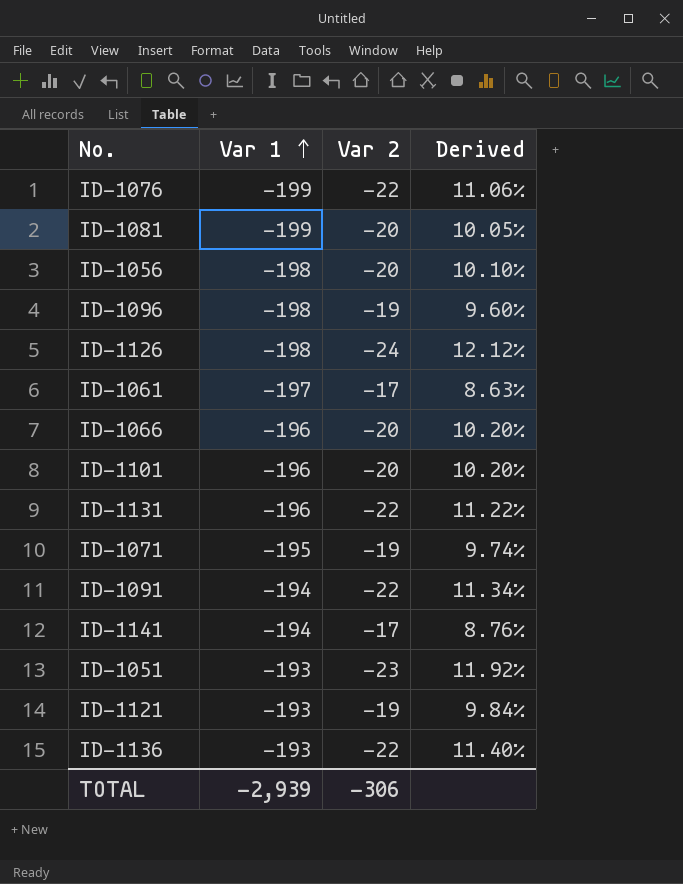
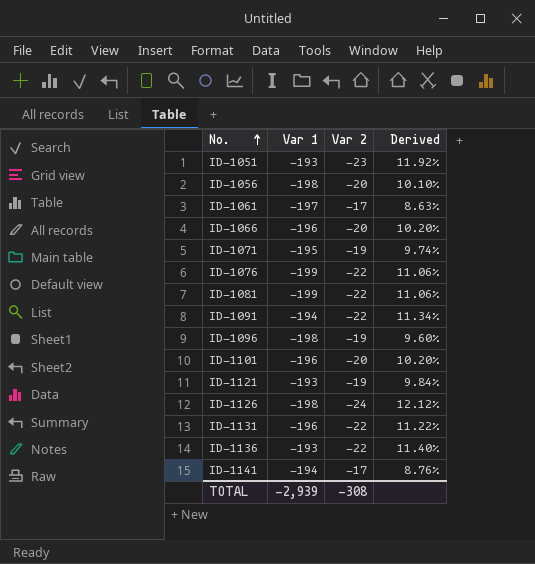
row order: Var 1 ascending -> No. ascending
ID-1081 | Var 2: -20 -> -22
ID-1081 | Derived: 10.05% -> 11.06%
TOTAL | Var 2: -306 -> -308

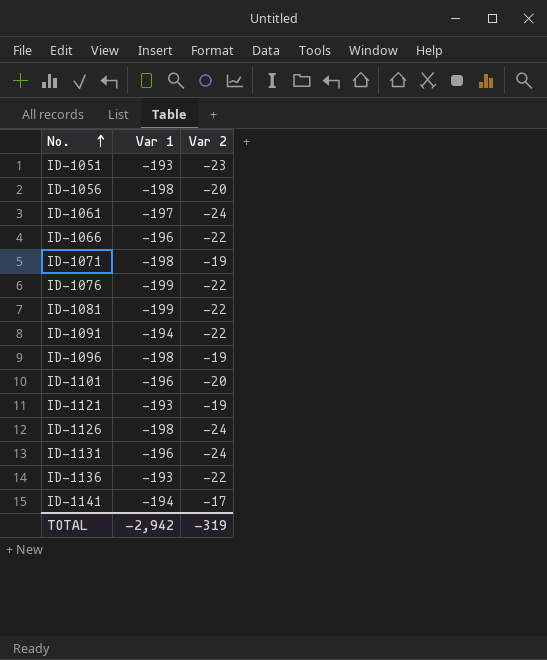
column Derived | formula: [Var 2] / [Var 1] -> none
ID-1061 | Var 2: -17 -> -24
ID-1066 | Var 2: -20 -> -22
ID-1071 | Var 1: -195 -> -198
ID-1131 | Var 2: -22 -> -24
TOTAL | Var 1: -2,939 -> -2,942
TOTAL | Var 2: -308 -> -319

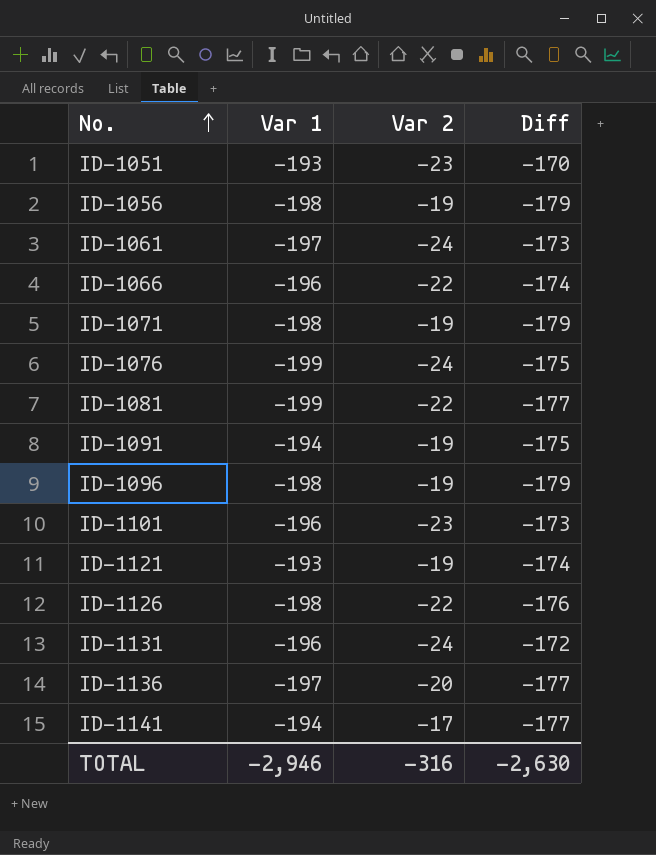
column Diff | formula: none -> [Var 1] - [Var 2]
ID-1056 | Var 2: -20 -> -19
ID-1076 | Var 2: -22 -> -24
ID-1091 | Var 2: -22 -> -19
ID-1101 | Var 2: -20 -> -23
ID-1126 | Var 2: -24 -> -22
ID-1136 | Var 1: -193 -> -197
ID-1136 | Var 2: -22 -> -20
TOTAL | Var 1: -2,942 -> -2,946
TOTAL | Var 2: -319 -> -316

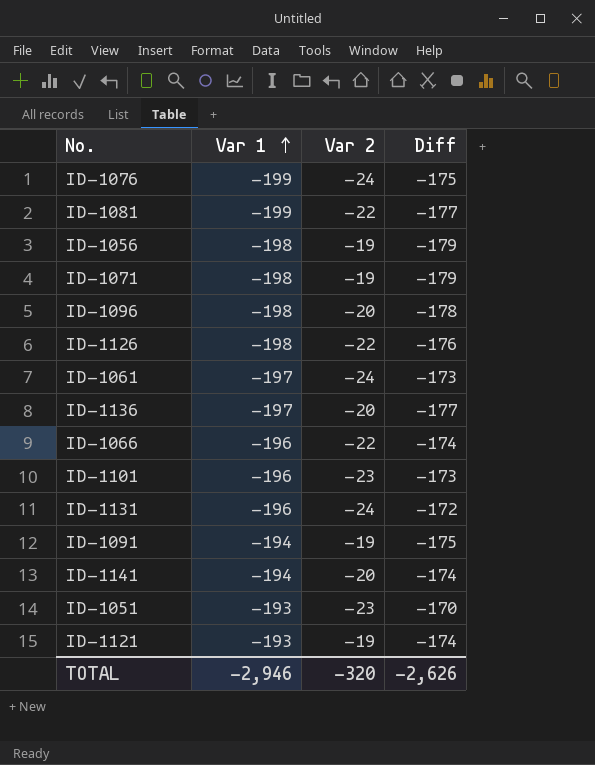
row order: No. ascending -> Var 1 ascending
ID-1096 | Var 2: -19 -> -20
ID-1096 | Diff: -179 -> -178
ID-1141 | Var 2: -17 -> -20
ID-1141 | Diff: -177 -> -174
TOTAL | Var 2: -316 -> -320
TOTAL | Diff: -2,630 -> -2,626

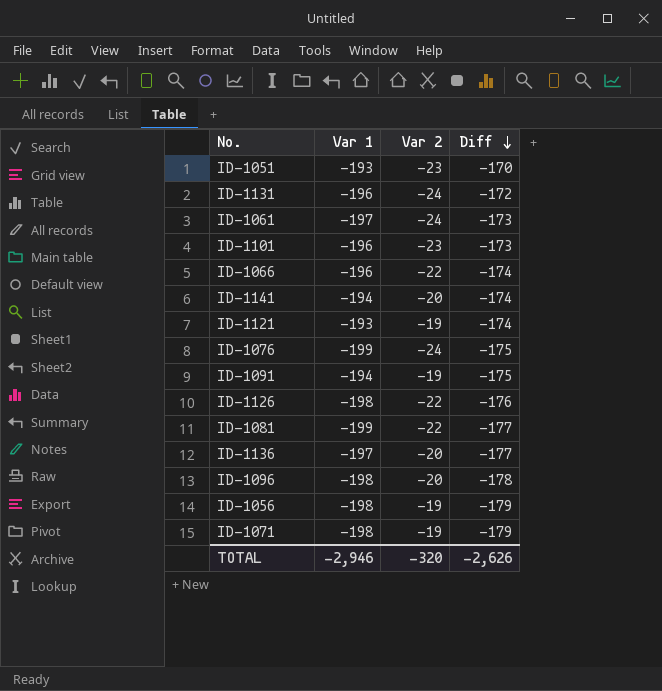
row order: Var 1 ascending -> Diff descending

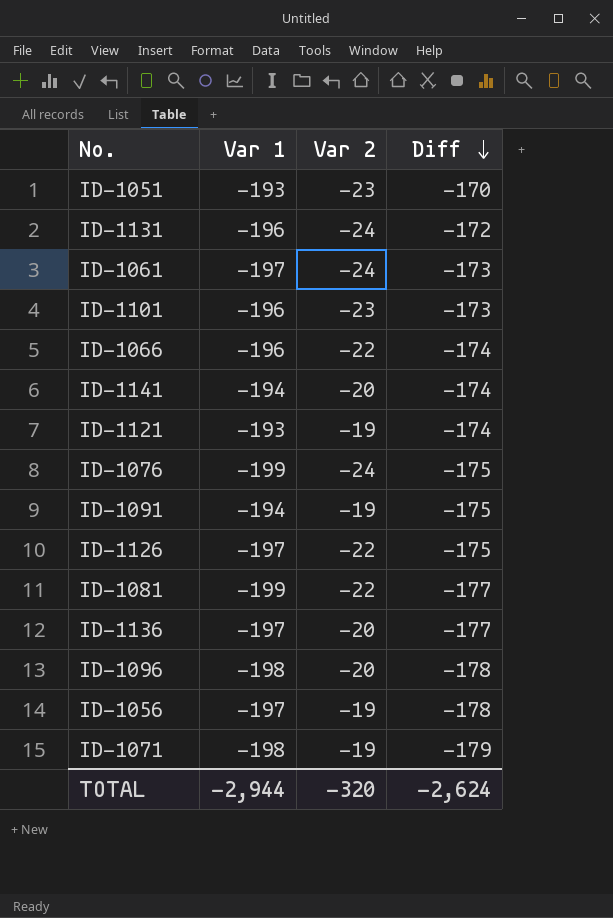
ID-1126 | Var 1: -198 -> -197
ID-1126 | Diff: -176 -> -175
ID-1056 | Var 1: -198 -> -197
ID-1056 | Diff: -179 -> -178
TOTAL | Var 1: -2,946 -> -2,944
TOTAL | Diff: -2,626 -> -2,624

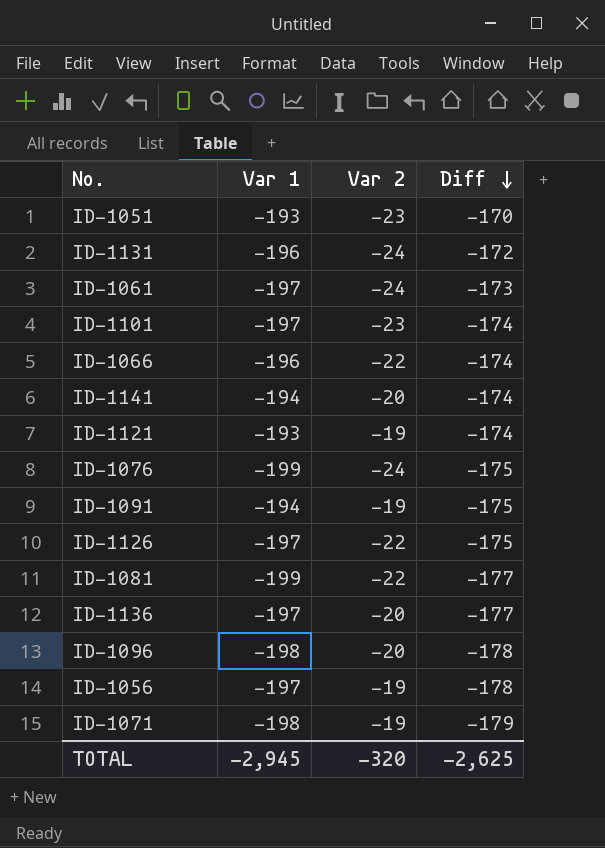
ID-1101 | Var 1: -196 -> -197
ID-1101 | Diff: -173 -> -174
TOTAL | Var 1: -2,944 -> -2,945
TOTAL | Diff: -2,624 -> -2,625

